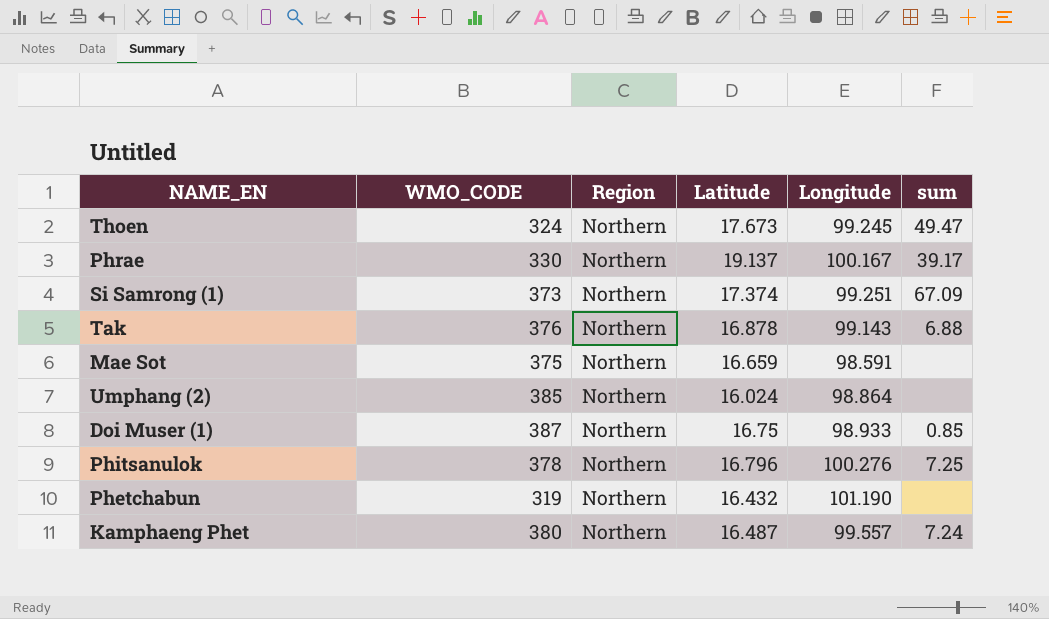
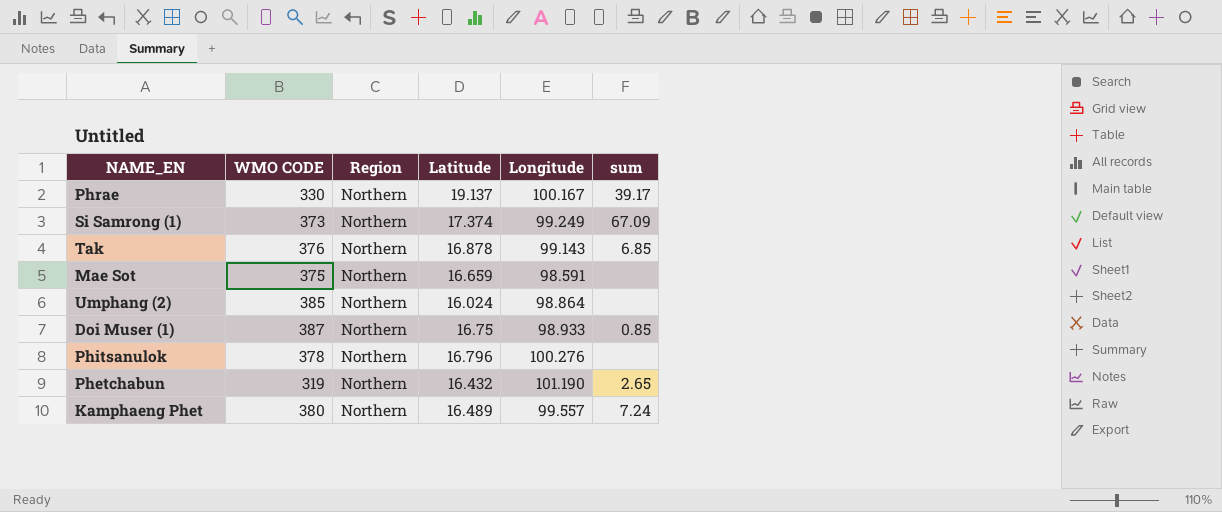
column name: WMO_CODE -> WMO CODE
row Thoen: 324 | Northern | 17.673 | 99.245 | 49.47 -> none
Si Samrong (1) | Longitude: 99.251 -> 99.249
Tak | sum: 6.88 -> 6.85
Phitsanulok | sum: 7.25 -> none
Phetchabun | sum: none -> 2.65
Kamphaeng Phet | Latitude: 16.487 -> 16.489

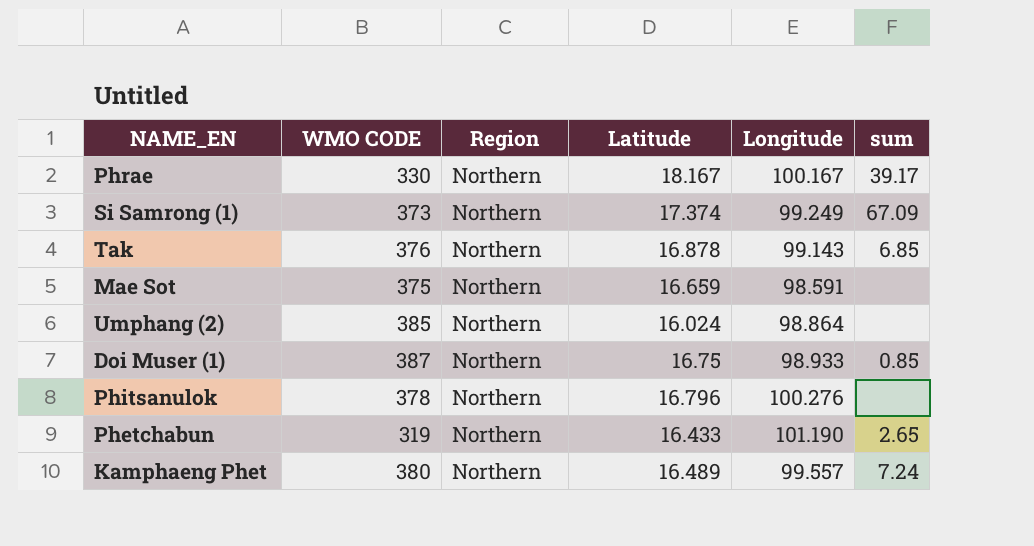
Phrae | Latitude: 19.137 -> 18.167
Phetchabun | Latitude: 16.432 -> 16.433

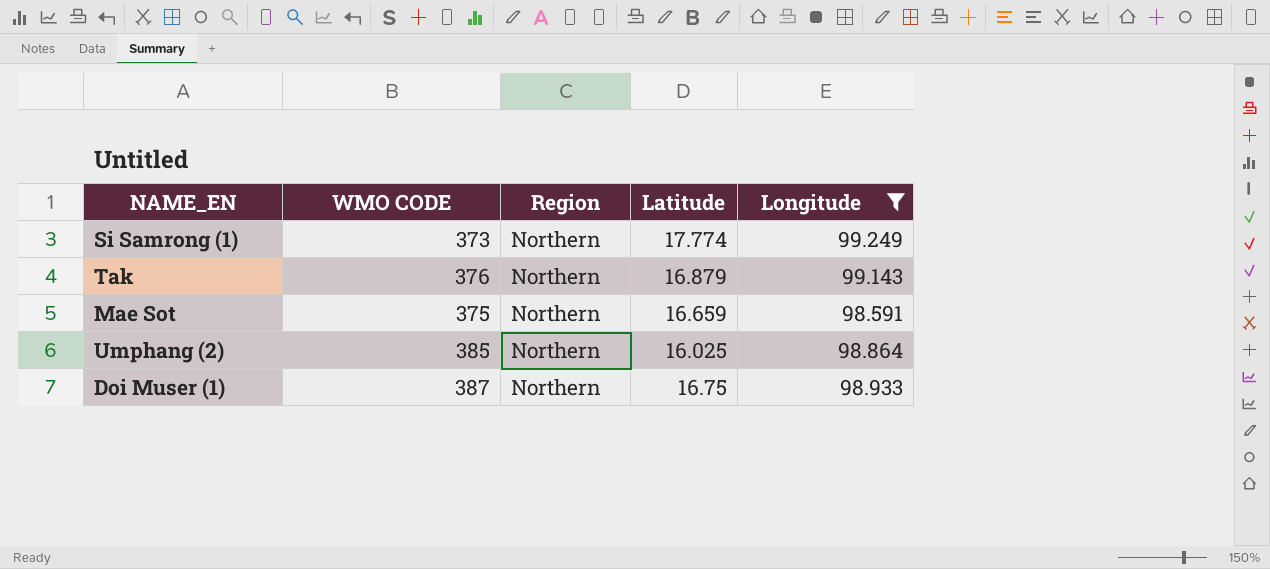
filter: none -> Longitude <= 99.249
column sum | position: 6 -> none
Si Samrong (1) | Latitude: 17.374 -> 17.774
Tak | Latitude: 16.878 -> 16.879
Umphang (2) | Latitude: 16.024 -> 16.025

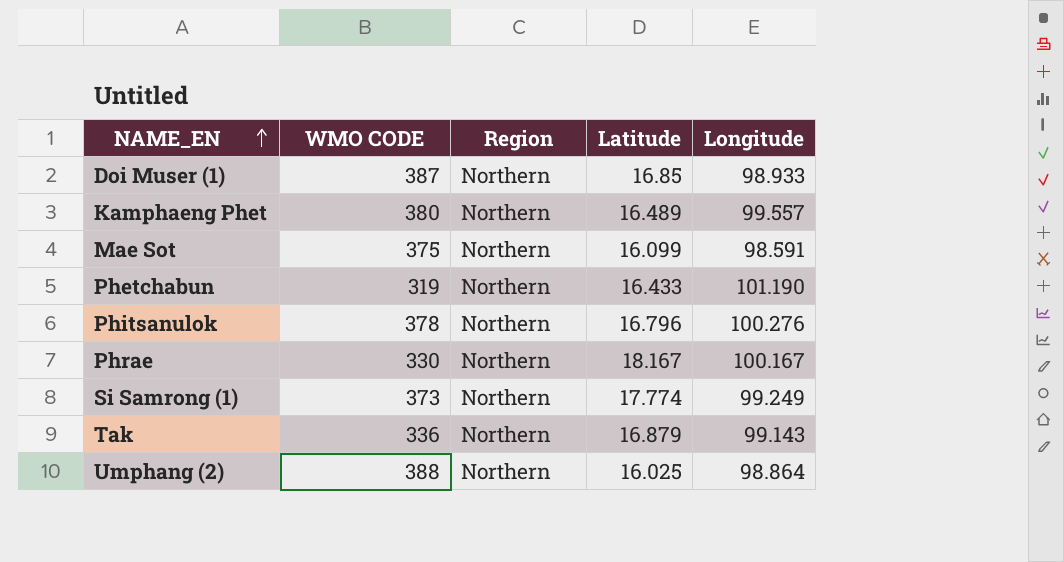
filter: Longitude <= 99.249 -> none
row order: none -> NAME_EN ascending
Doi Muser (1) | Latitude: 16.75 -> 16.85
Mae Sot | Latitude: 16.659 -> 16.099
Tak | WMO CODE: 376 -> 336
Umphang (2) | WMO CODE: 385 -> 388

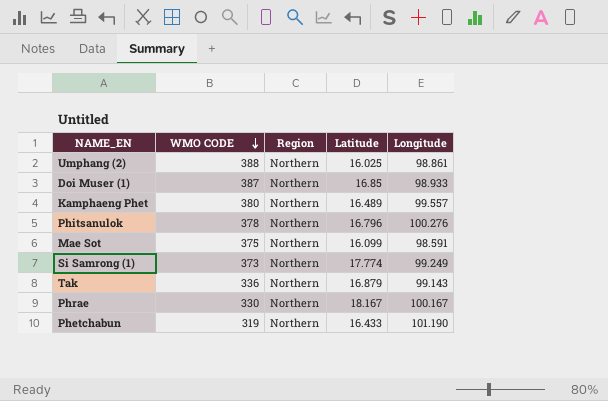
row order: NAME_EN ascending -> WMO CODE descending
Umphang (2) | Longitude: 98.864 -> 98.861

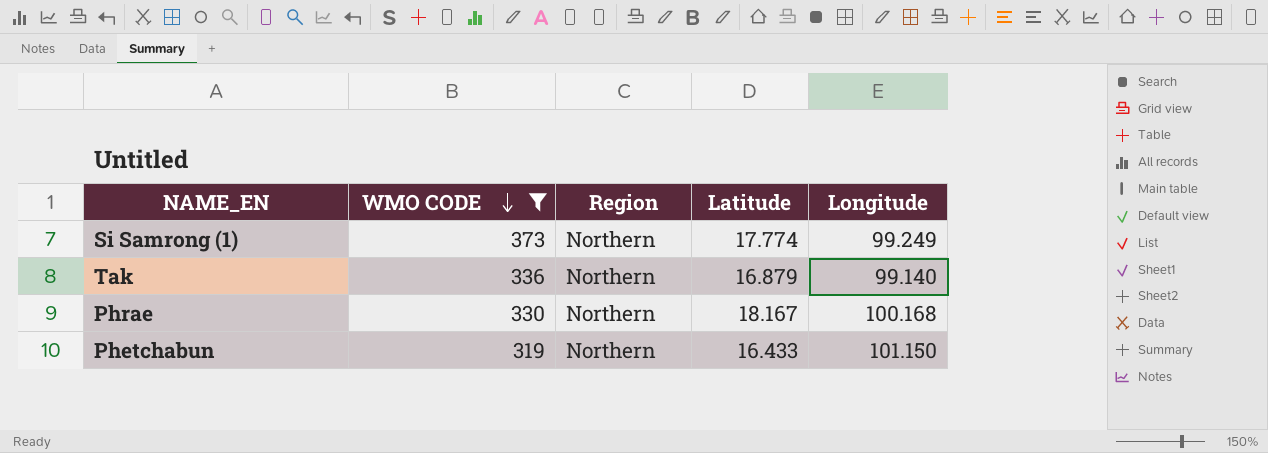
filter: none -> WMO CODE <= 373
Tak | Longitude: 99.143 -> 99.140
Phrae | Longitude: 100.167 -> 100.168
Phetchabun | Longitude: 101.190 -> 101.150

